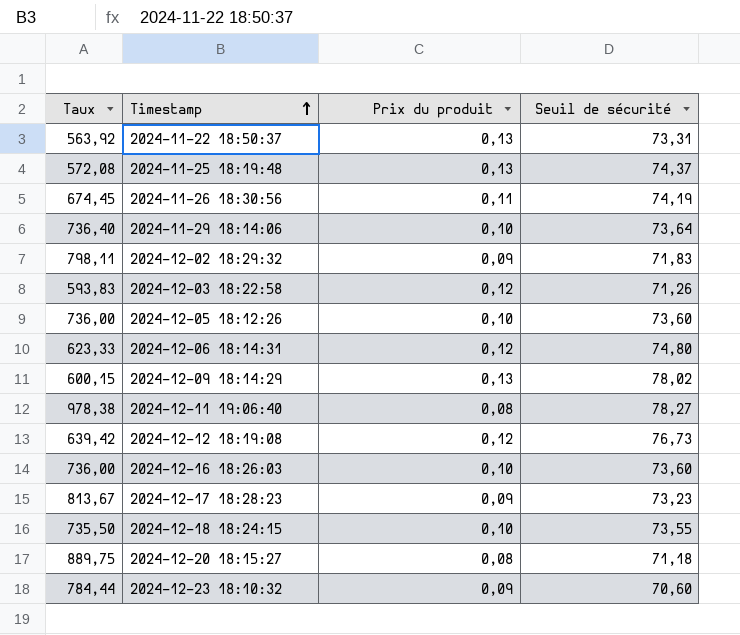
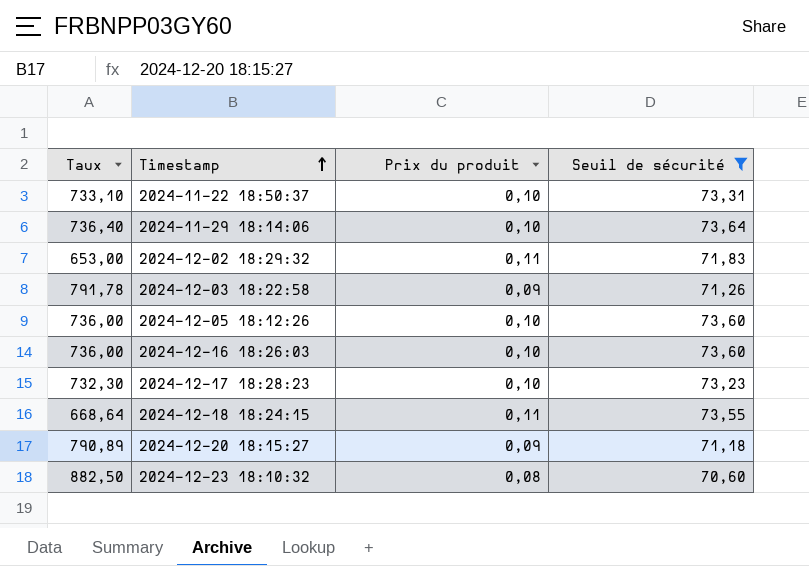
filter: none -> Seuil de sécurité <= 73,64
2024-11-22 18:50:37 | Taux: 563,92 -> 733,10
2024-11-22 18:50:37 | Prix du produit: 0,13 -> 0,10
2024-12-02 18:29:32 | Taux: 798,11 -> 653,00
2024-12-02 18:29:32 | Prix du produit: 0,09 -> 0,11
2024-12-03 18:22:58 | Taux: 593,83 -> 791,78
2024-12-03 18:22:58 | Prix du produit: 0,12 -> 0,09
2024-12-17 18:28:23 | Taux: 813,67 -> 732,30
2024-12-17 18:28:23 | Prix du produit: 0,09 -> 0,10
2024-12-18 18:24:15 | Taux: 735,50 -> 668,64
2024-12-18 18:24:15 | Prix du produit: 0,10 -> 0,11
2024-12-20 18:15:27 | Taux: 889,75 -> 790,89
2024-12-20 18:15:27 | Prix du produit: 0,08 -> 0,09
2024-12-23 18:10:32 | Taux: 784,44 -> 882,50
2024-12-23 18:10:32 | Prix du produit: 0,09 -> 0,08

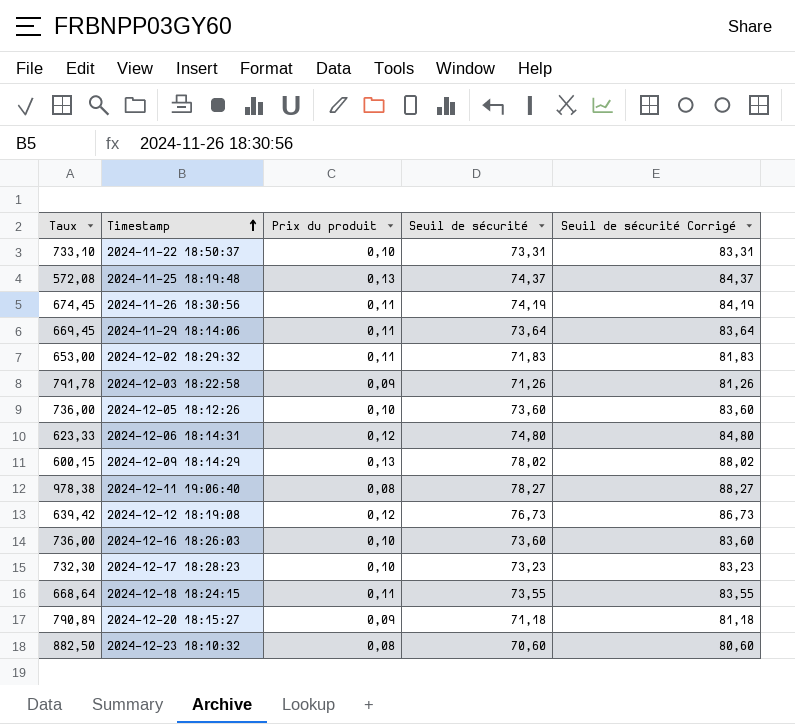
filter: Seuil de sécurité <= 73,64 -> none
column Seuil de sécurité Corrigé | formula: none -> [Seuil de sécurité] + 10
2024-11-29 18:14:06 | Taux: 736,40 -> 669,45
2024-11-29 18:14:06 | Prix du produit: 0,10 -> 0,11

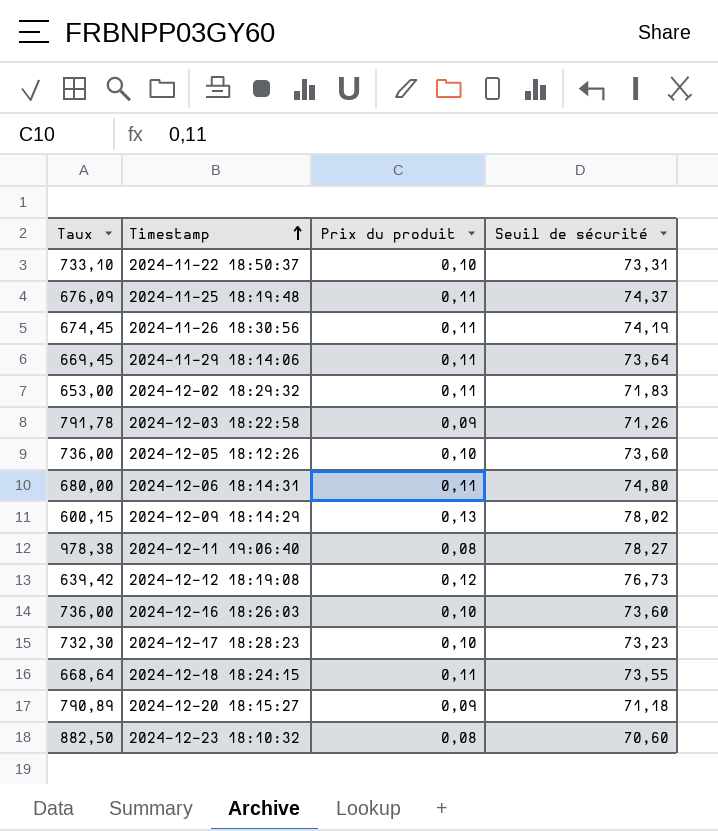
column Seuil de sécurité Corrigé | formula: [Seuil de sécurité] + 10 -> none
2024-11-25 18:19:48 | Taux: 572,08 -> 676,09
2024-11-25 18:19:48 | Prix du produit: 0,13 -> 0,11
2024-12-06 18:14:31 | Taux: 623,33 -> 680,00
2024-12-06 18:14:31 | Prix du produit: 0,12 -> 0,11

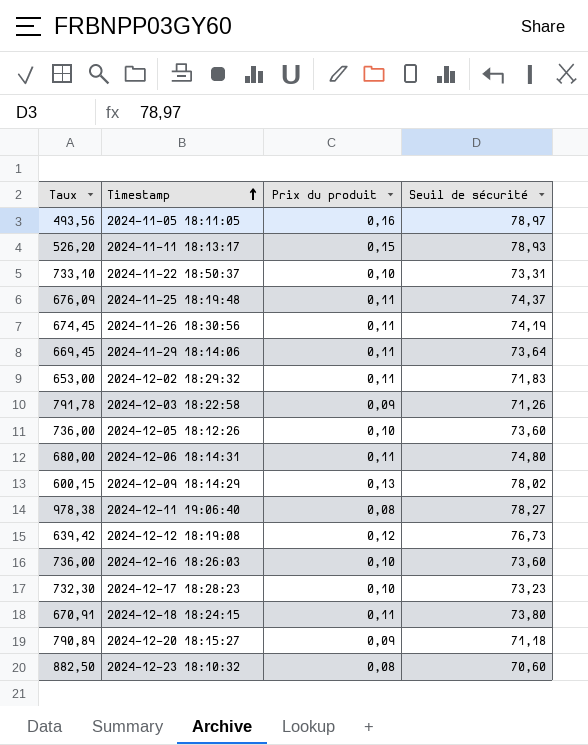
row 2024-11-05 18:11:05: none -> 493,56 | 0,16 | 78,97
row 2024-11-11 18:13:17: none -> 526,20 | 0,15 | 78,93
2024-12-18 18:24:15 | Taux: 668,64 -> 670,91
2024-12-18 18:24:15 | Seuil de sécurité: 73,55 -> 73,80

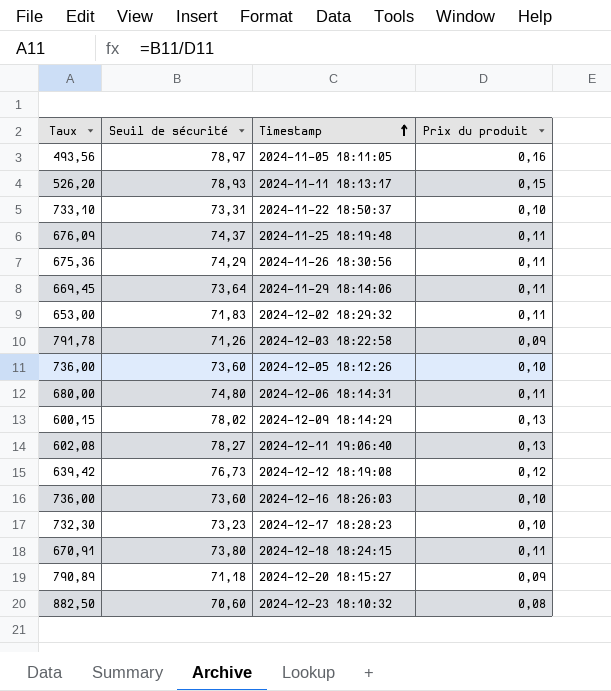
column Seuil de sécurité | position: 4 -> 2
2024-11-26 18:30:56 | Taux: 674,45 -> 675,36
2024-11-26 18:30:56 | Seuil de sécurité: 74,19 -> 74,29
2024-12-11 19:06:40 | Taux: 978,38 -> 602,08
2024-12-11 19:06:40 | Prix du produit: 0,08 -> 0,13

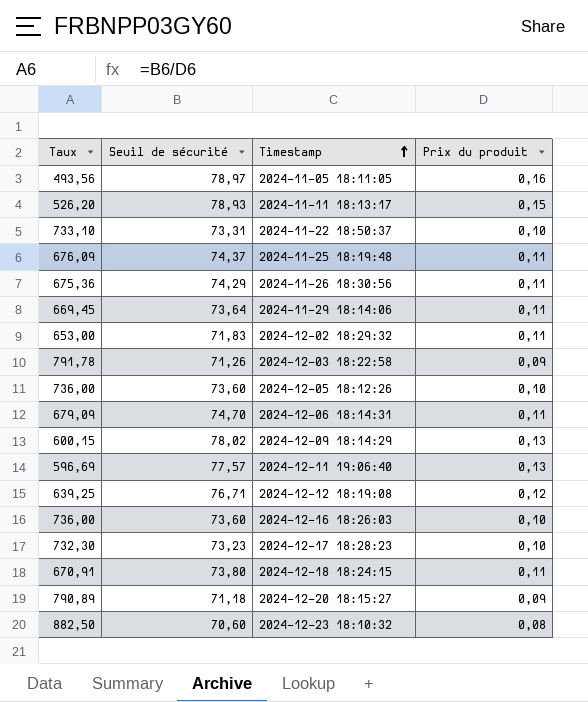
2024-12-06 18:14:31 | Taux: 680,00 -> 679,09
2024-12-06 18:14:31 | Seuil de sécurité: 74,80 -> 74,70
2024-12-11 19:06:40 | Taux: 602,08 -> 596,69
2024-12-11 19:06:40 | Seuil de sécurité: 78,27 -> 77,57
2024-12-12 18:19:08 | Taux: 639,42 -> 639,25
2024-12-12 18:19:08 | Seuil de sécurité: 76,73 -> 76,71

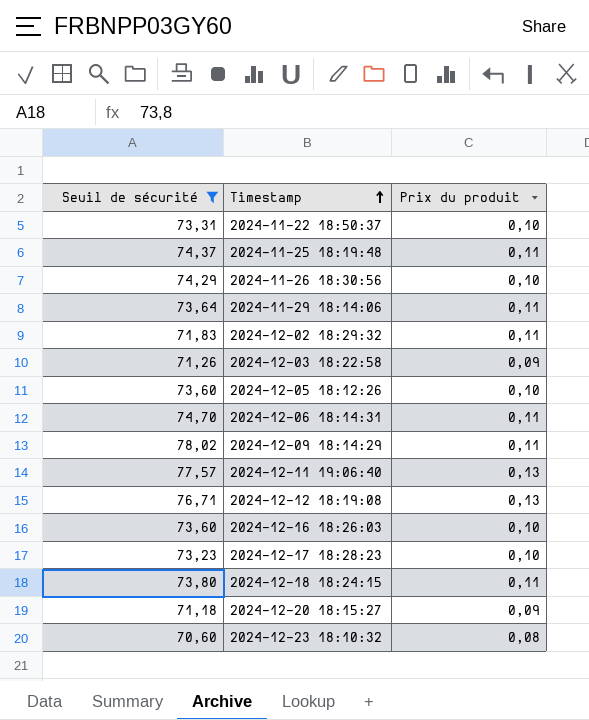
filter: none -> Seuil de sécurité <= 78,02
column Taux | formula: [Seuil de sécurité] / [Prix du produit] -> none
2024-11-26 18:30:56 | Prix du produit: 0,11 -> 0,10
2024-12-09 18:14:29 | Prix du produit: 0,13 -> 0,11
2024-12-12 18:19:08 | Prix du produit: 0,12 -> 0,13

